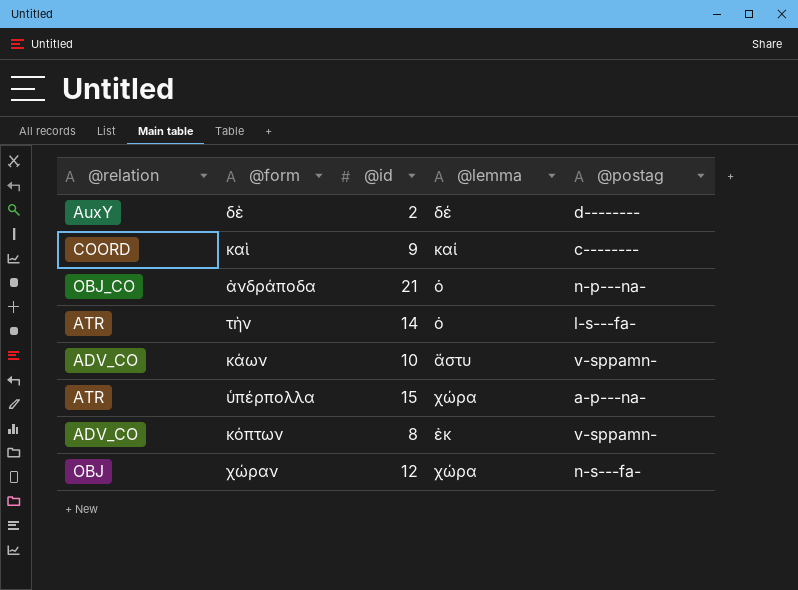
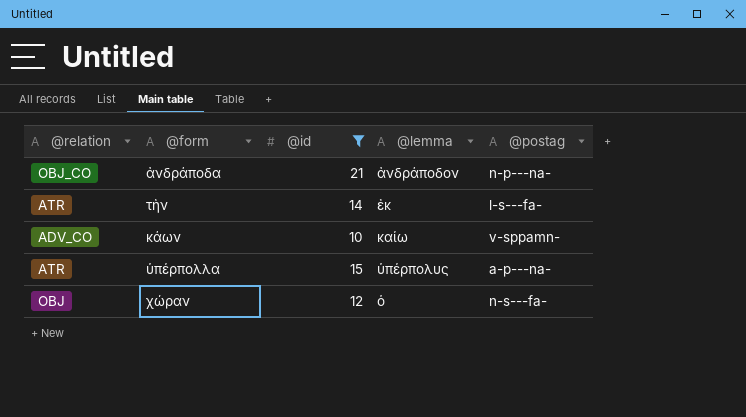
filter: none -> @id >= 10
ἀνδράποδα | @lemma: ὁ -> ἀνδράποδον
τὴν | @lemma: ὁ -> ἐκ
κάων | @lemma: ἄστυ -> καίω
ὑπέρπολλα | @lemma: χώρα -> ὑπέρπολυς
χώραν | @lemma: χώρα -> ὁ

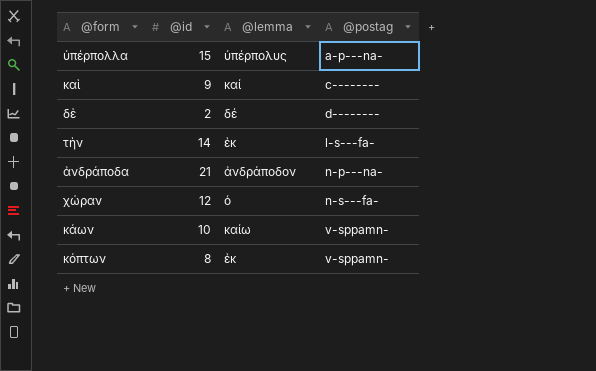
filter: @id >= 10 -> none
row order: none -> @postag ascending
column @relation | position: 1 -> none

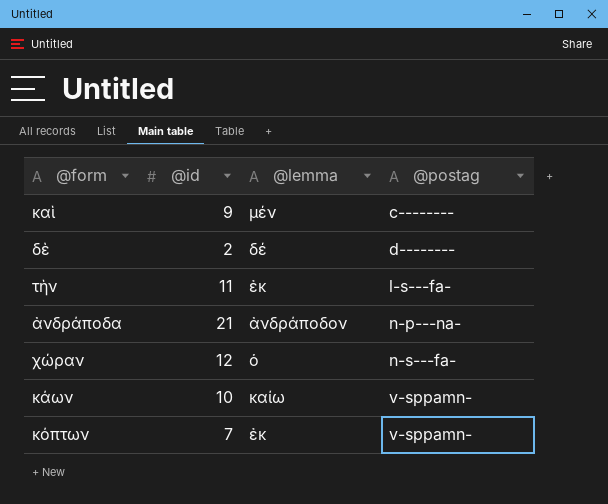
row ὑπέρπολλα: 15 | ὑπέρπολυς | a-p---na- -> none
καὶ | @lemma: καί -> μέν
τὴν | @id: 14 -> 11
κόπτων | @id: 8 -> 7

